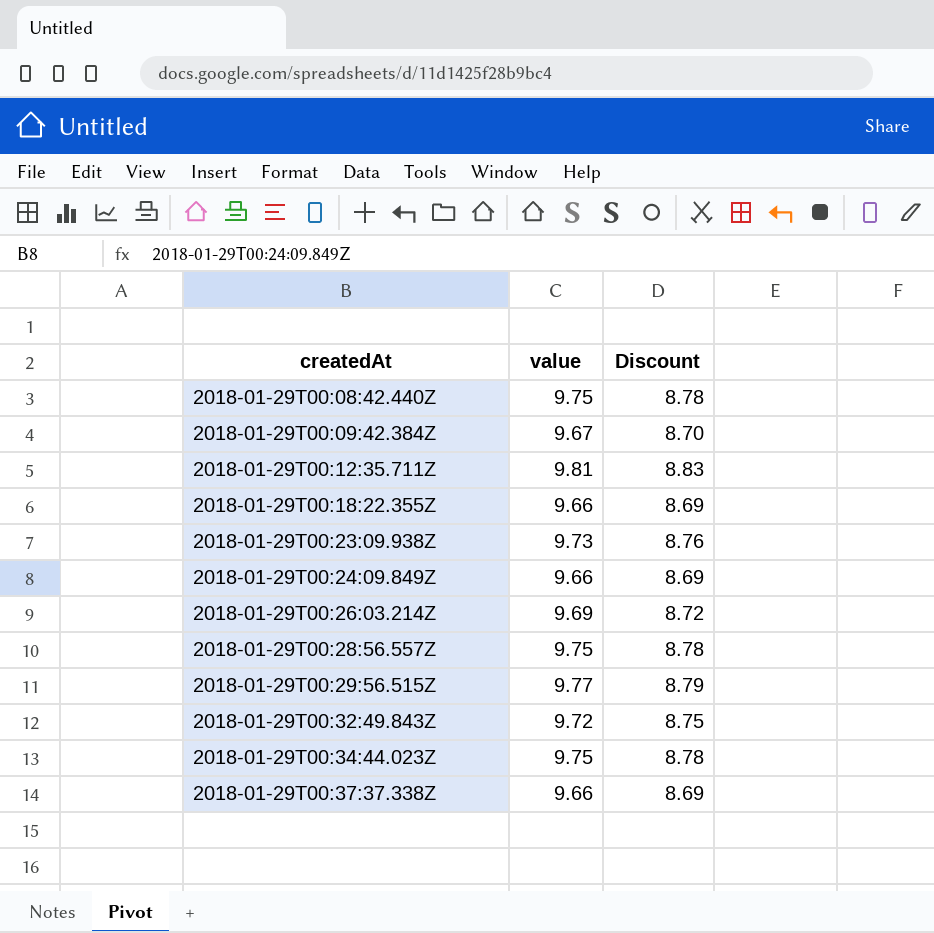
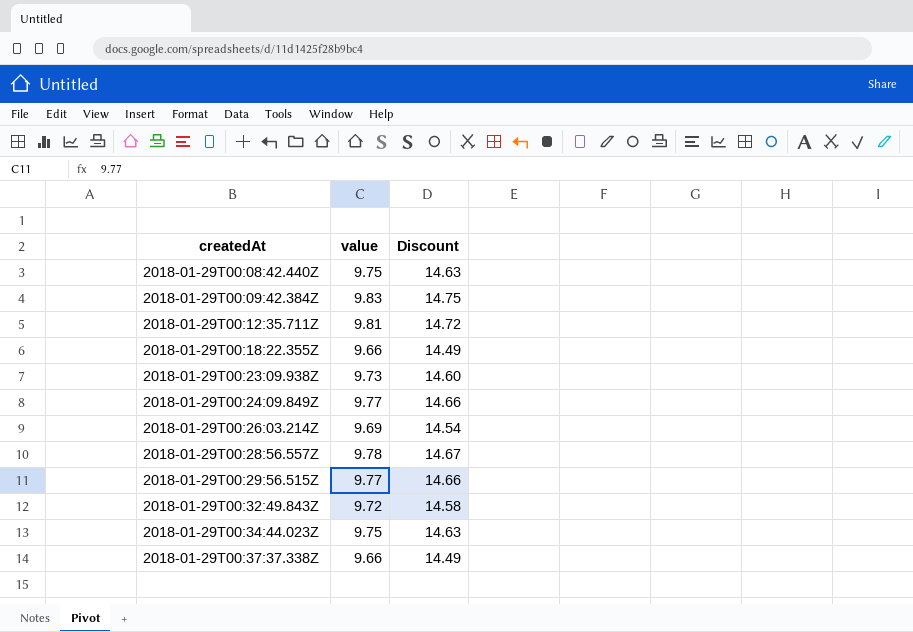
column Discount | formula: [value] * 0.9 -> [value] * 1.5
2018-01-29T00:09:42.384Z | value: 9.67 -> 9.83
2018-01-29T00:24:09.849Z | value: 9.66 -> 9.77
2018-01-29T00:28:56.557Z | value: 9.75 -> 9.78

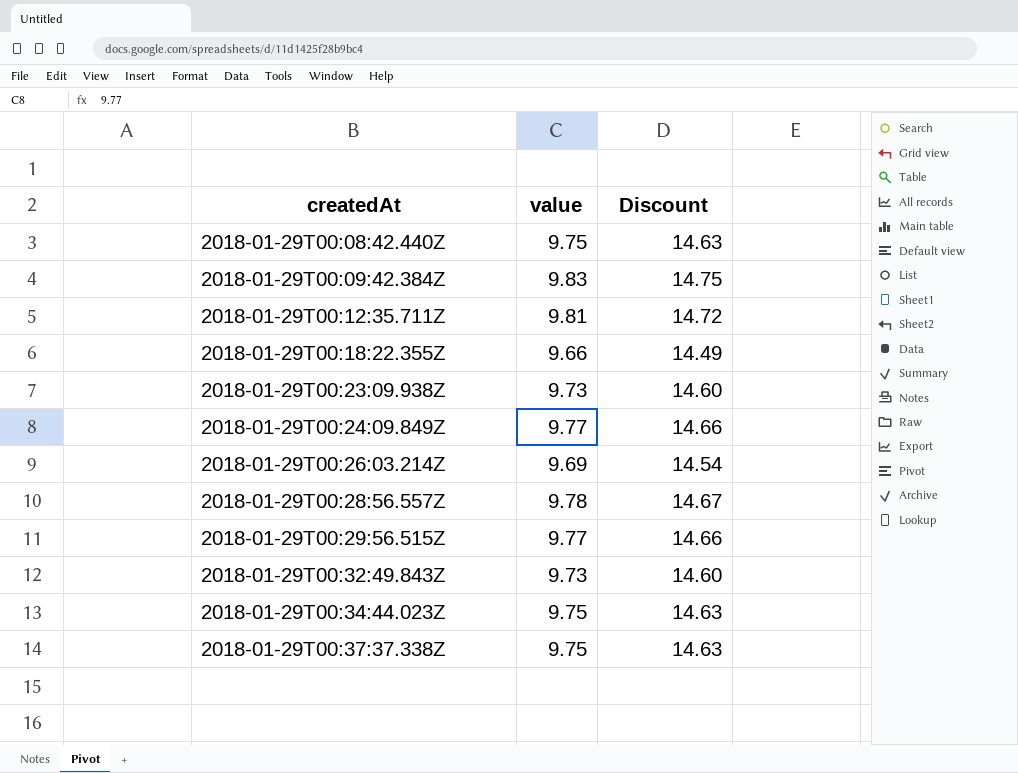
2018-01-29T00:32:49.843Z | value: 9.72 -> 9.73
2018-01-29T00:32:49.843Z | Discount: 14.58 -> 14.60
2018-01-29T00:37:37.338Z | value: 9.66 -> 9.75
2018-01-29T00:37:37.338Z | Discount: 14.49 -> 14.63

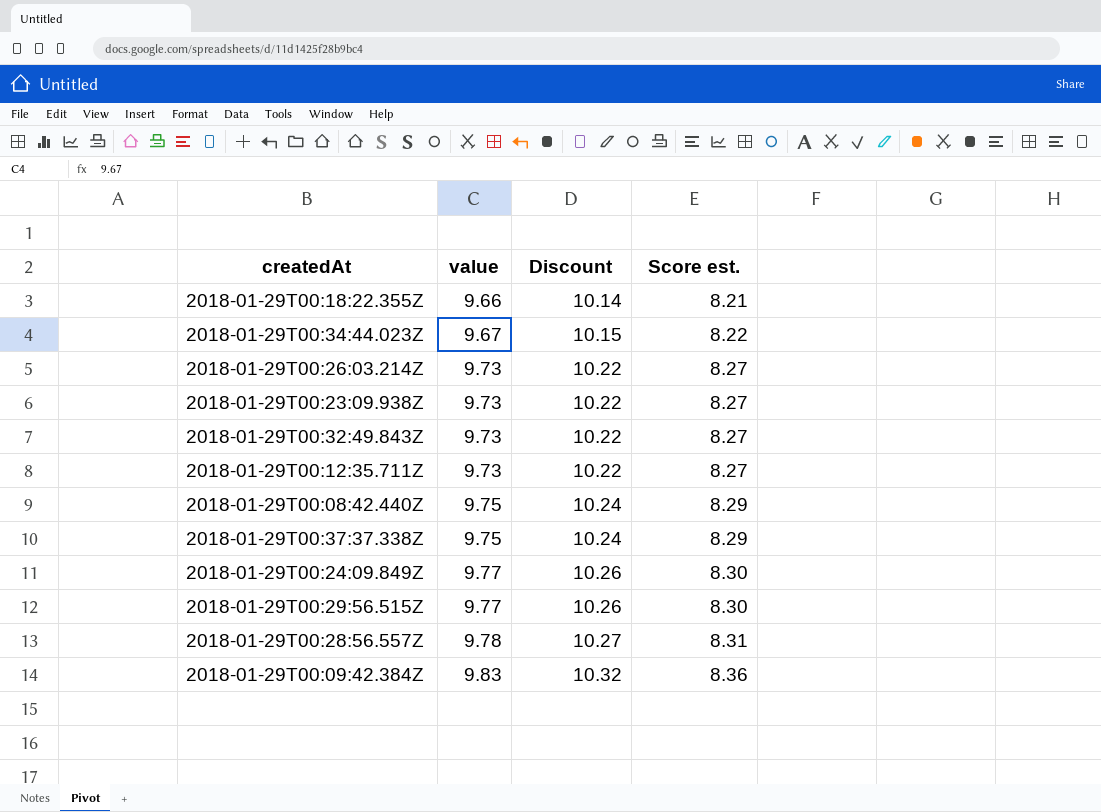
row order: createdAt ascending -> value ascending
column Discount | formula: [value] * 1.5 -> [value] * 1.05
column Score est. | formula: none -> [value] * 0.85
2018-01-29T00:34:44.023Z | value: 9.75 -> 9.67
2018-01-29T00:26:03.214Z | value: 9.69 -> 9.73
2018-01-29T00:12:35.711Z | value: 9.81 -> 9.73

